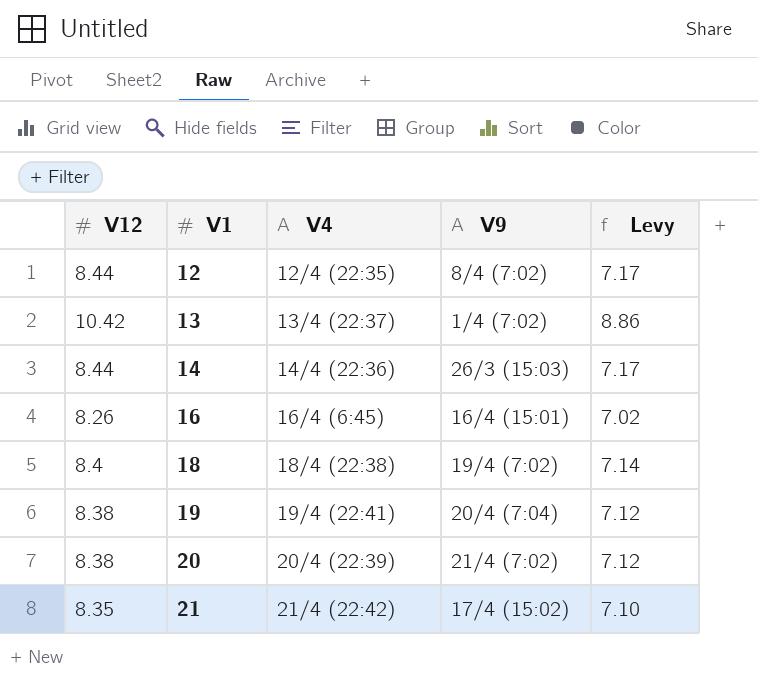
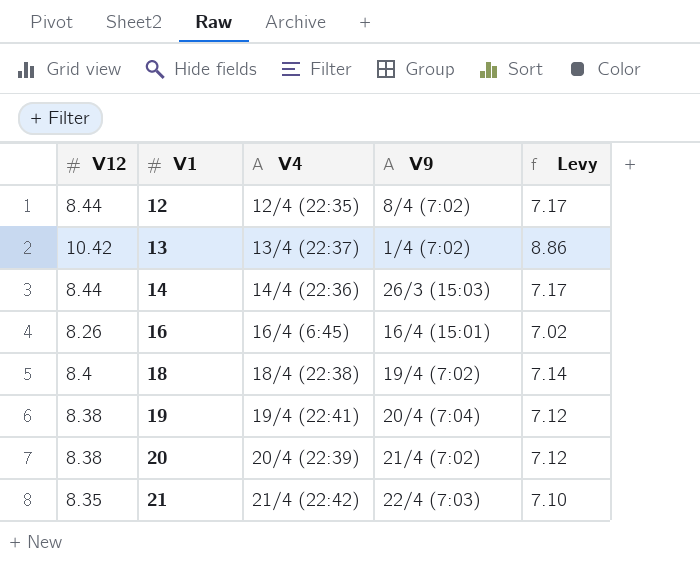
21 | V9: 17/4 (15:02) -> 22/4 (7:03)

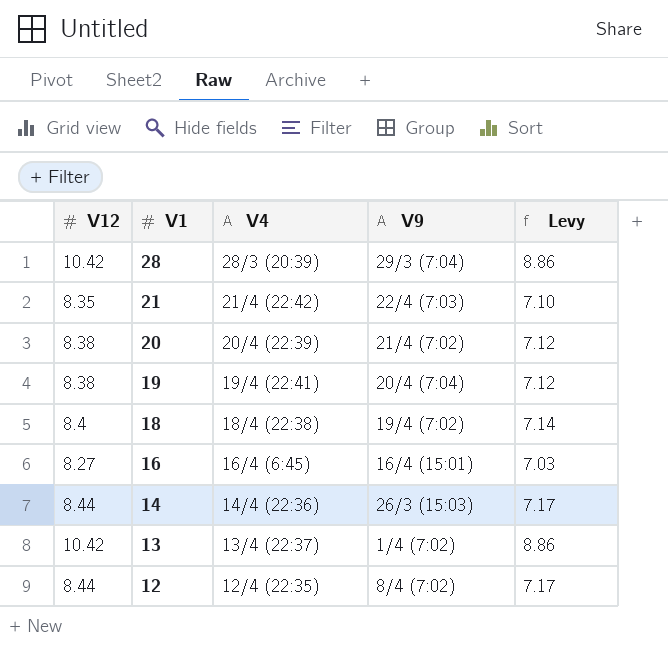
row order: V1 ascending -> V1 descending
row 28: none -> 10.42 | 28/3 (20:39) | 29/3 (7:04) | 8.86
16 | V12: 8.26 -> 8.27
16 | Levy: 7.02 -> 7.03

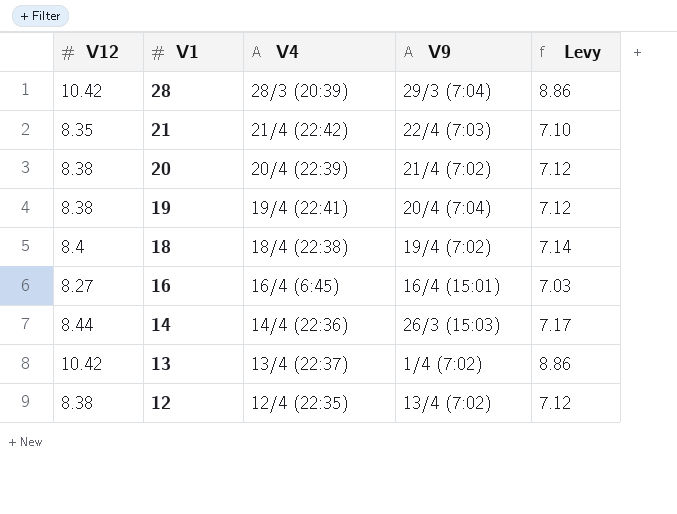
12 | V12: 8.44 -> 8.38
12 | V9: 8/4 (7:02) -> 13/4 (7:02)
12 | Levy: 7.17 -> 7.12

